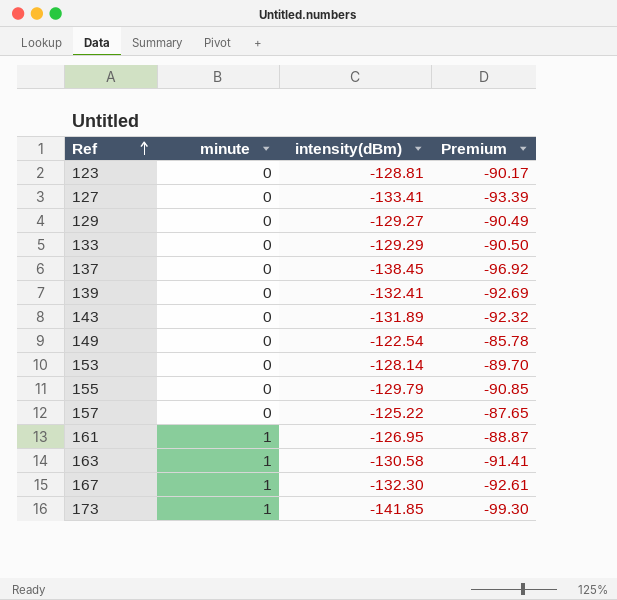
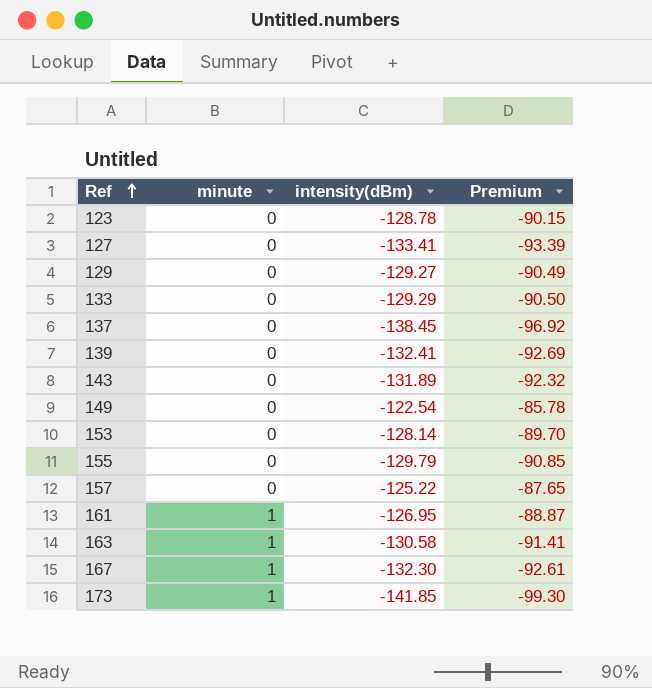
123 | intensity(dBm): -128.81 -> -128.78
123 | Premium: -90.17 -> -90.15

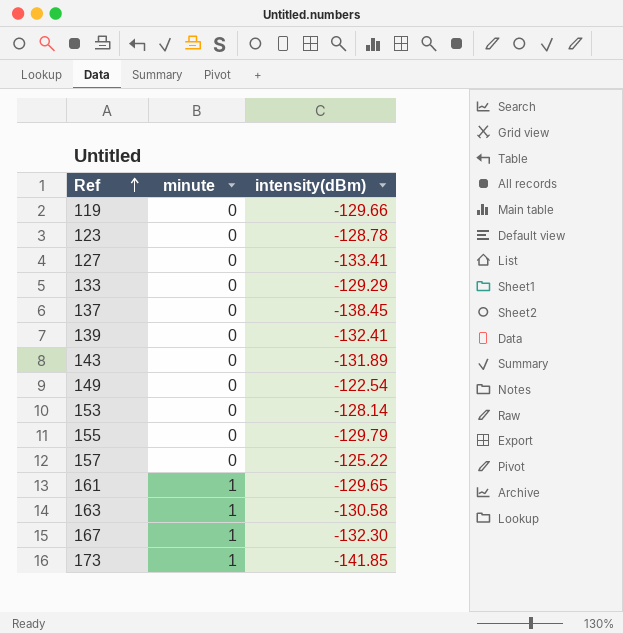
column Premium | formula: [intensity(dBm)] * 0.7 -> none
row 129: 0 | -129.27 | -90.49 -> none
row 119: none -> 0 | -129.66
161 | intensity(dBm): -126.95 -> -129.65

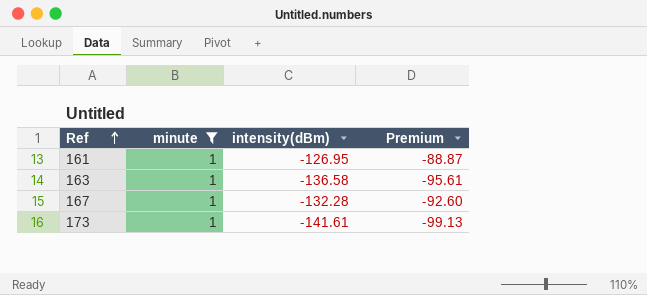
filter: none -> minute = 1
column Premium | formula: none -> [intensity(dBm)] * 0.7
161 | intensity(dBm): -129.65 -> -126.95
163 | intensity(dBm): -130.58 -> -136.58
167 | intensity(dBm): -132.30 -> -132.28
173 | intensity(dBm): -141.85 -> -141.61

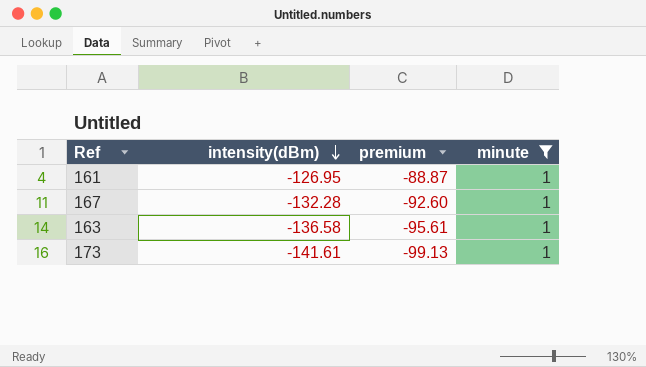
row order: Ref ascending -> intensity(dBm) descending
column name: Premium -> premium
column minute | position: 2 -> 4

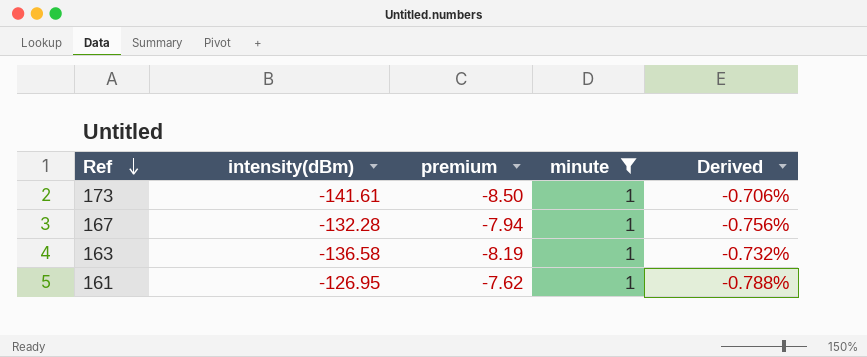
row order: intensity(dBm) descending -> Ref descending
column premium | formula: [intensity(dBm)] * 0.7 -> [intensity(dBm)] * 0.06
column Derived | formula: none -> [minute] / [intensity(dBm)]

